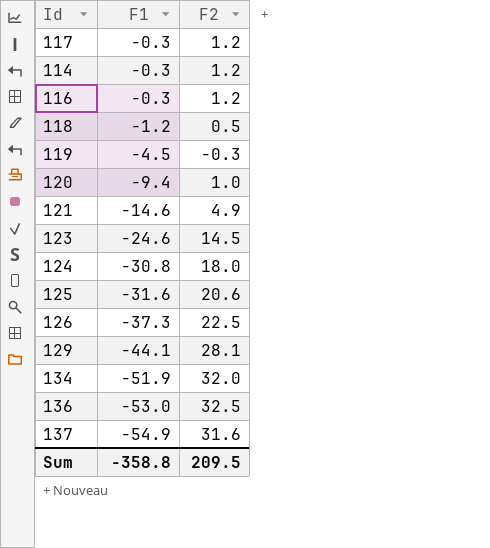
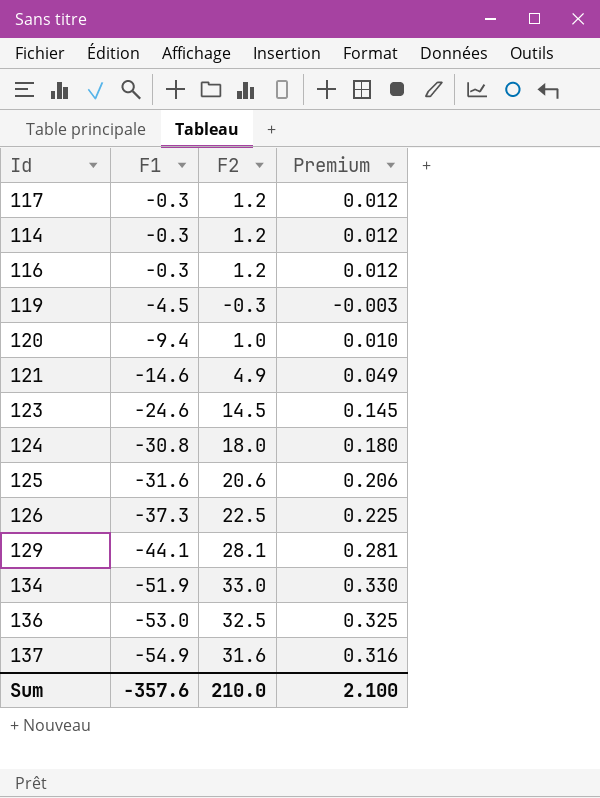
column Premium | formula: none -> [F2] * 0.01
row 118: -1.2 | 0.5 -> none
134 | F2: 32.0 -> 33.0
Sum | F1: -358.8 -> -357.6
Sum | F2: 209.5 -> 210.0

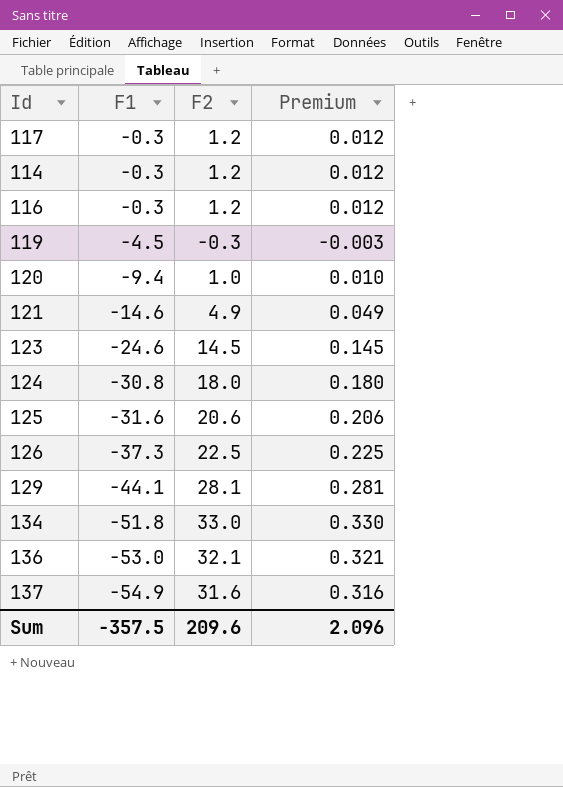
134 | F1: -51.9 -> -51.8
136 | F2: 32.5 -> 32.1
136 | Premium: 0.325 -> 0.321
Sum | F1: -357.6 -> -357.5
Sum | F2: 210.0 -> 209.6
Sum | Premium: 2.100 -> 2.096

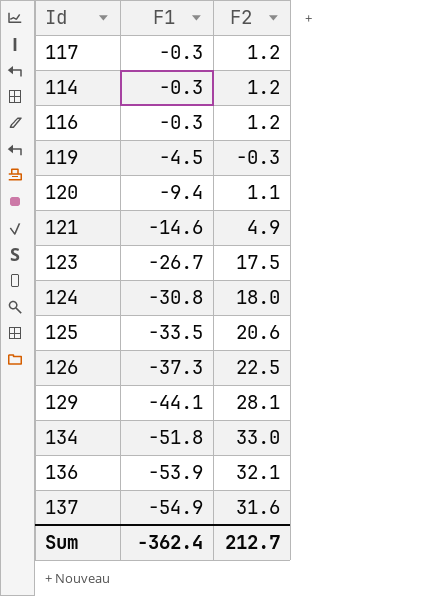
column Premium | formula: [F2] * 0.01 -> none
120 | F2: 1.0 -> 1.1
123 | F1: -24.6 -> -26.7
123 | F2: 14.5 -> 17.5
125 | F1: -31.6 -> -33.5
136 | F1: -53.0 -> -53.9
Sum | F1: -357.5 -> -362.4
Sum | F2: 209.6 -> 212.7

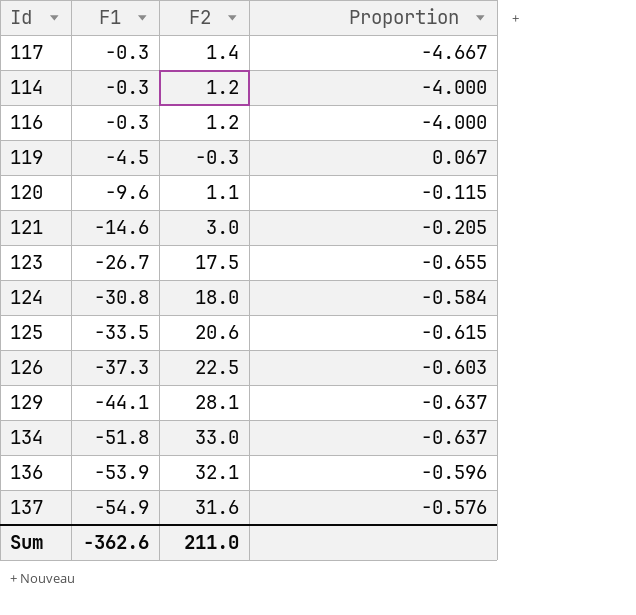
column Proportion | formula: none -> [F2] / [F1]
117 | F2: 1.2 -> 1.4
120 | F1: -9.4 -> -9.6
121 | F2: 4.9 -> 3.0
Sum | F1: -362.4 -> -362.6
Sum | F2: 212.7 -> 211.0

